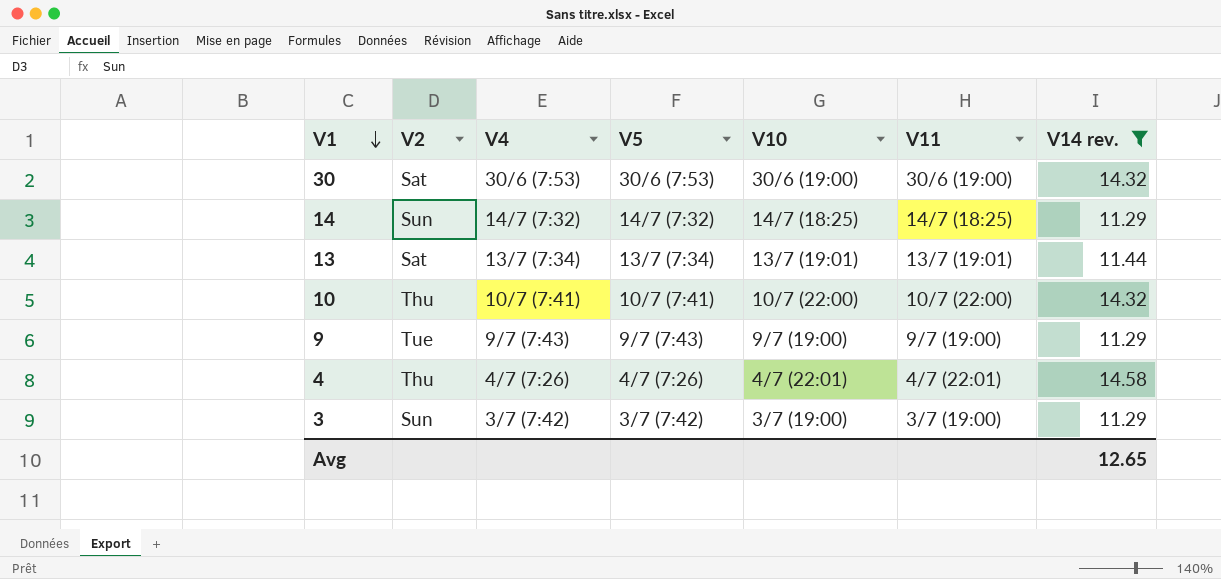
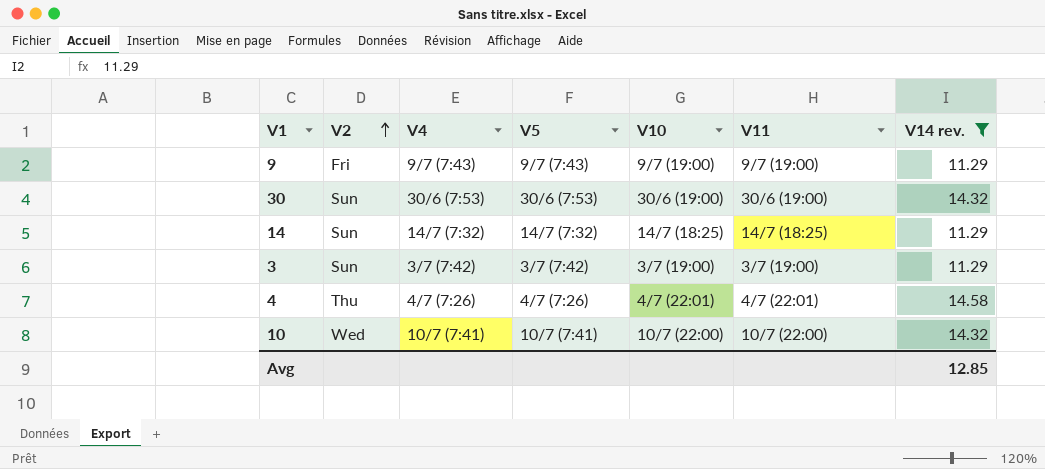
row order: V1 descending -> V2 ascending
row 13: Sat | 13/7 (7:34) | 13/7 (7:34) | 13/7 (19:01) | 13/7 (19:01) | 11.44 -> none
9 | V2: Tue -> Fri
30 | V2: Sat -> Sun
10 | V2: Thu -> Wed
Avg | V14 rev.: 12.65 -> 12.85

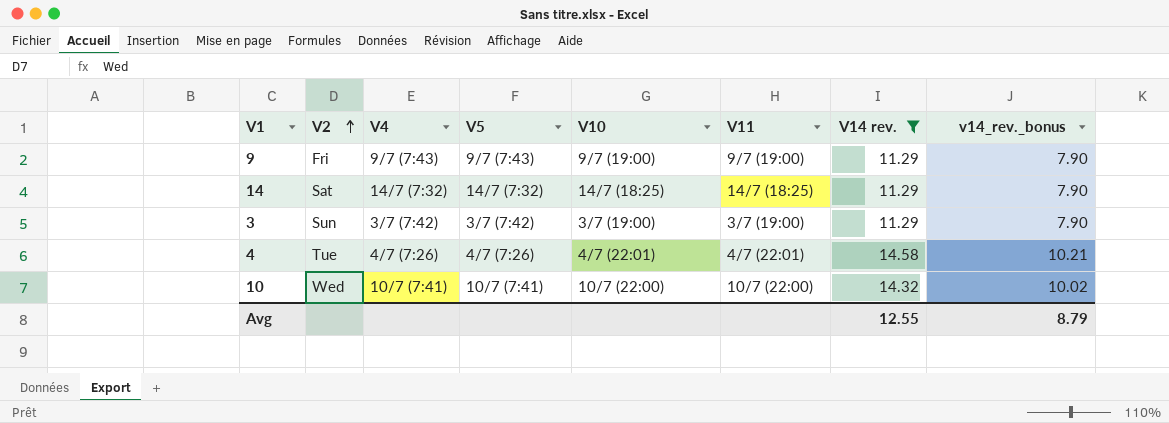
column v14_rev._bonus | formula: none -> [V14 rev.] * 0.7
row 30: Sun | 30/6 (7:53) | 30/6 (7:53) | 30/6 (19:00) | 30/6 (19:00) | 14.32 -> none
14 | V2: Sun -> Sat
4 | V2: Thu -> Tue
Avg | V14 rev.: 12.85 -> 12.55

